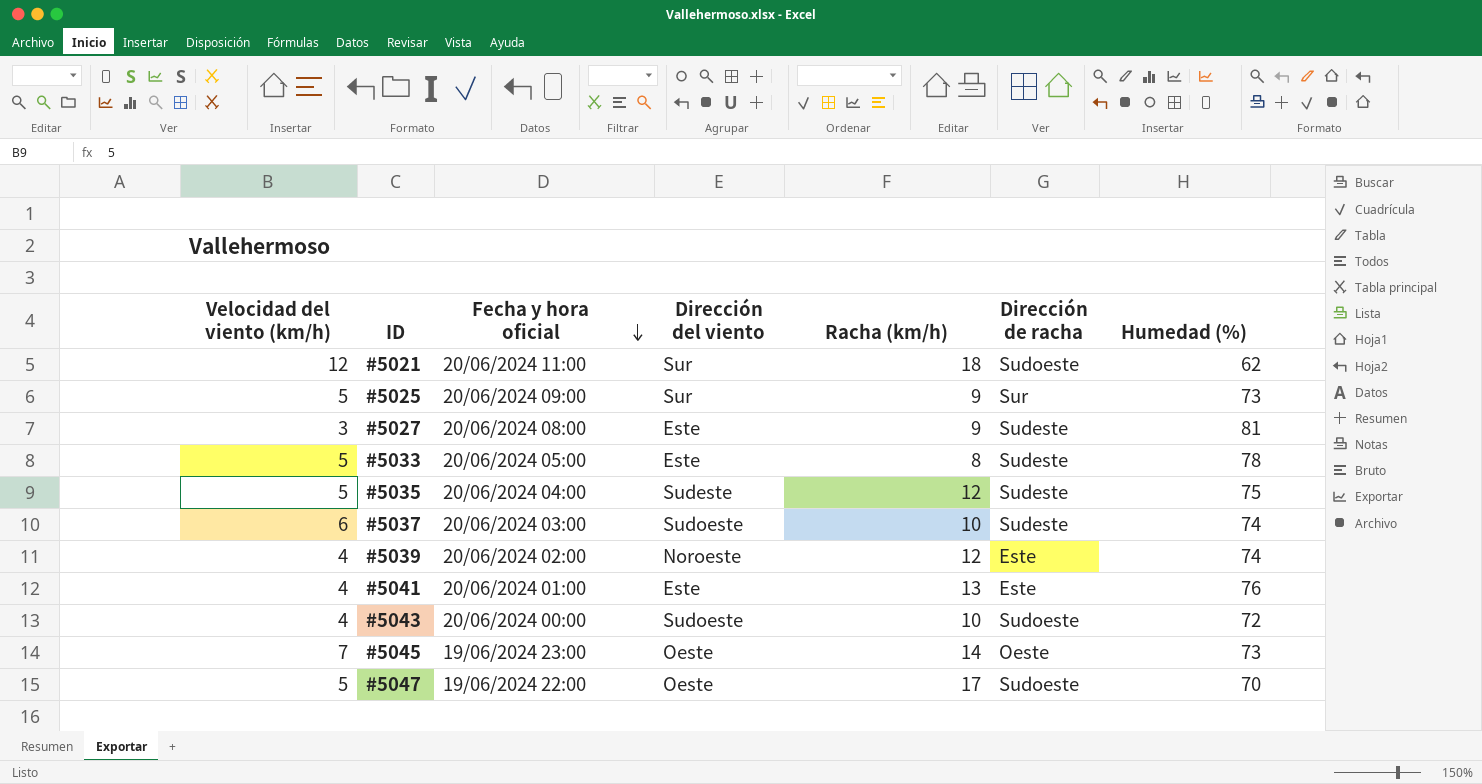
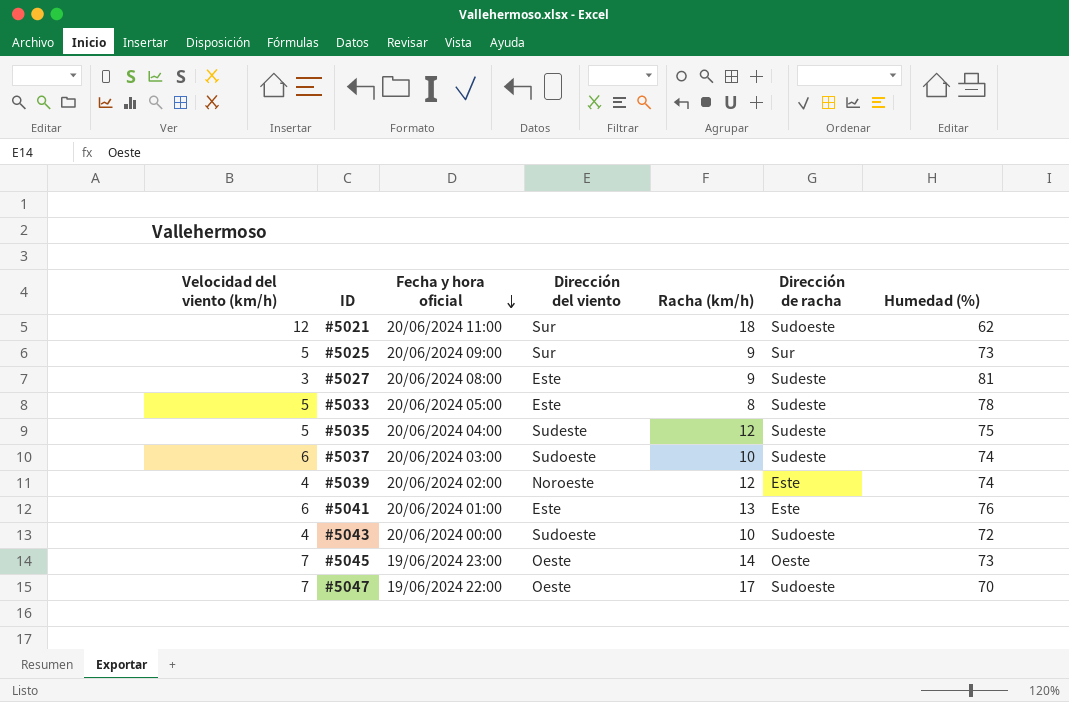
#5041 | Velocidad del viento (km/h): 4 -> 6
#5047 | Velocidad del viento (km/h): 5 -> 7

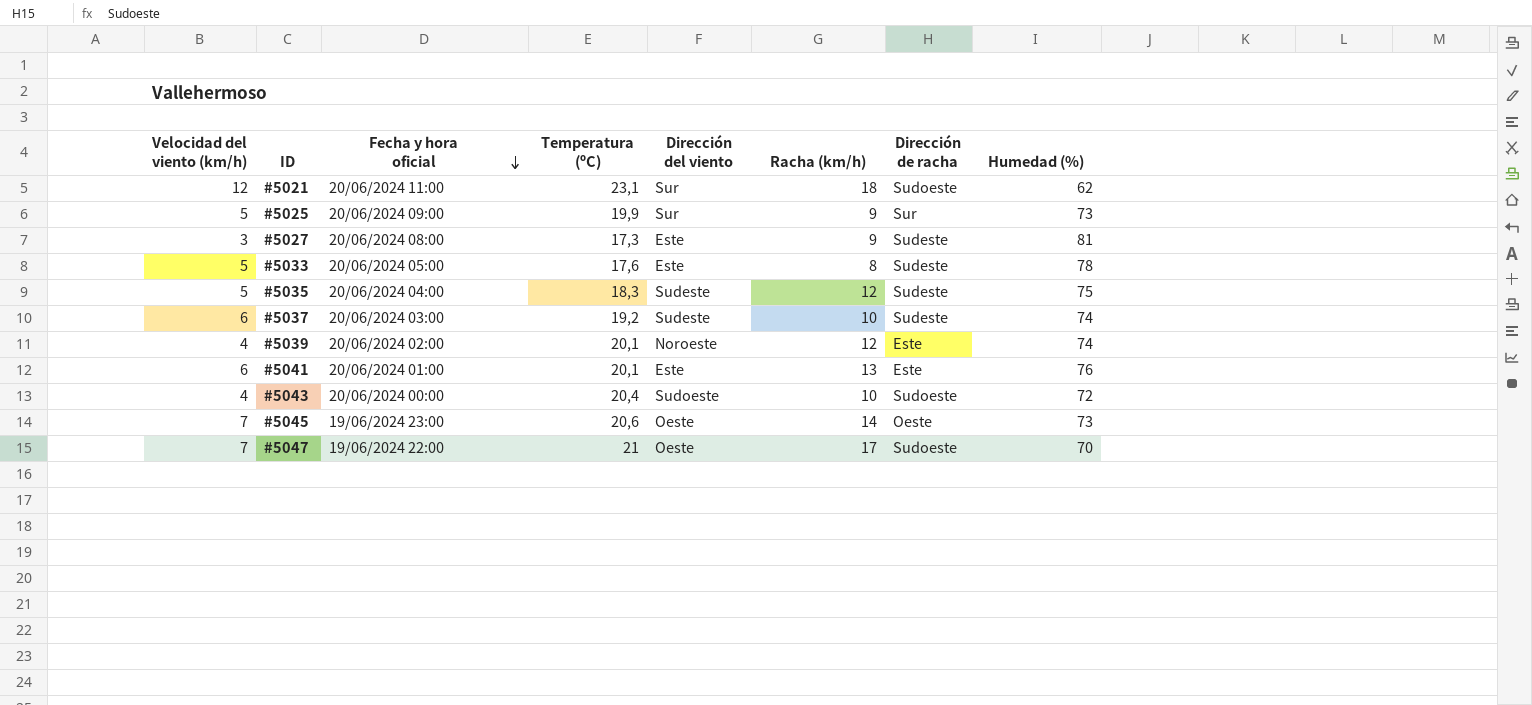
column Temperatura (ºC) | position: none -> 4
#5037 | Dirección del viento: Sudoeste -> Sudeste

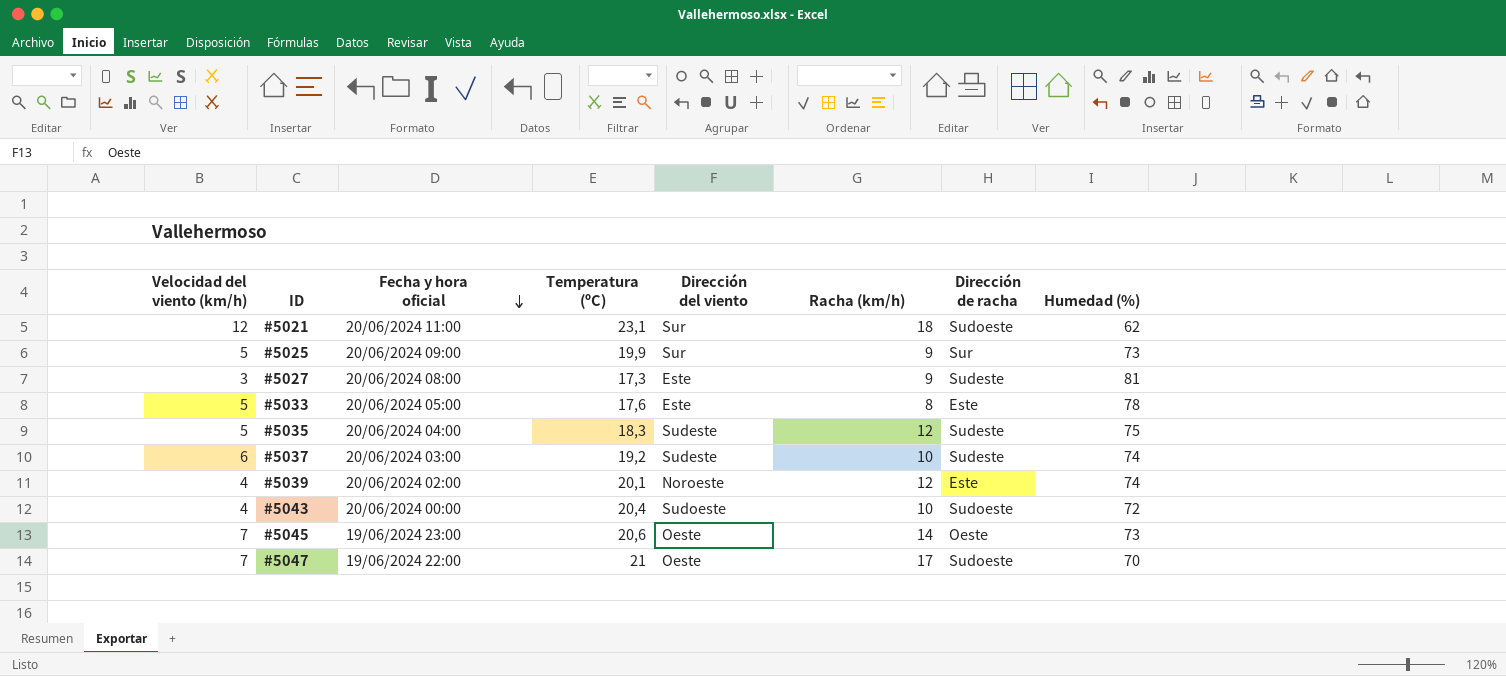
row #5041: 6 | 20/06/2024 01:00 | 20,1 | Este | 13 | Este | 76 -> none
#5033 | Dirección de racha: Sudeste -> Este

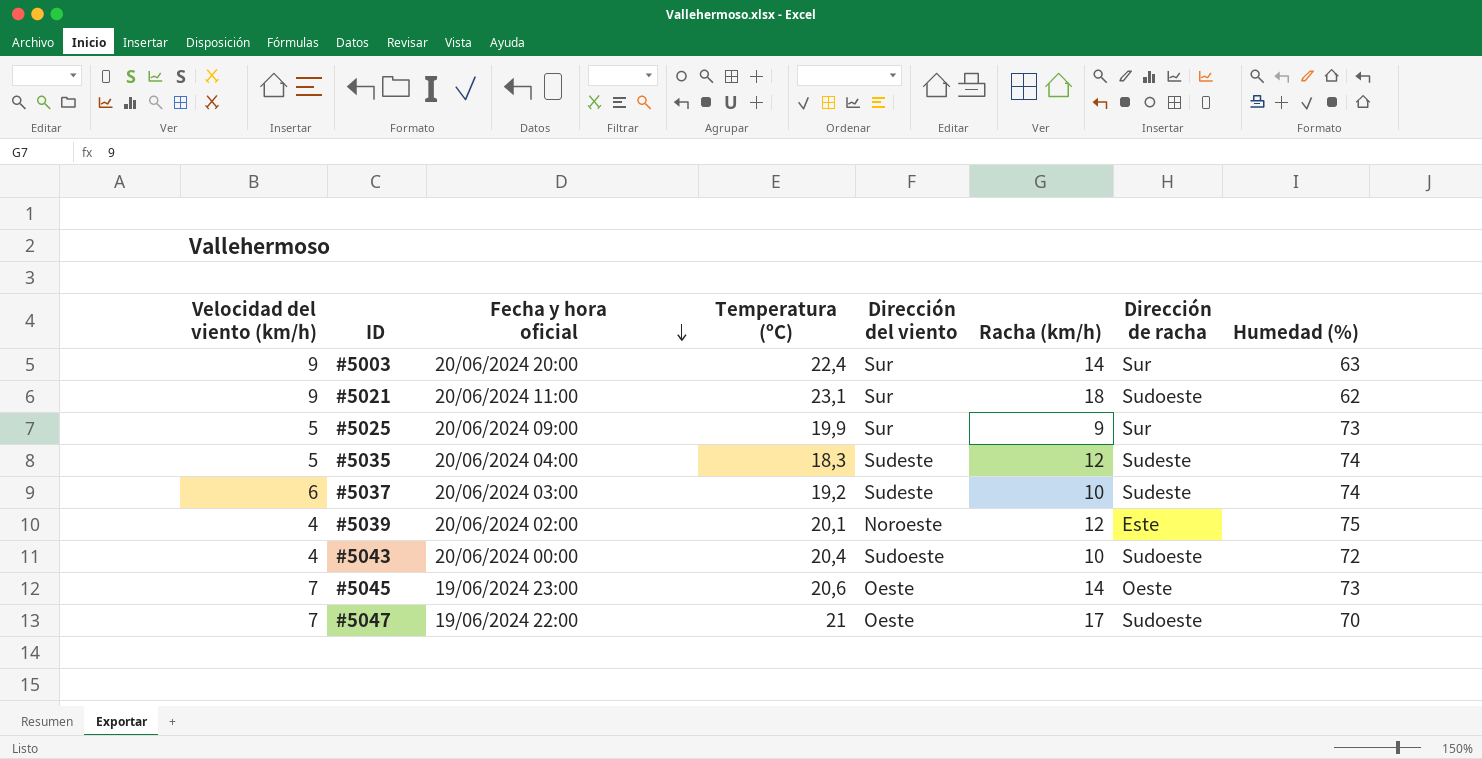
row #5027: 3 | 20/06/2024 08:00 | 17,3 | Este | 9 | Sudeste | 81 -> none
row #5033: 5 | 20/06/2024 05:00 | 17,6 | Este | 8 | Este | 78 -> none
row #5003: none -> 9 | 20/06/2024 20:00 | 22,4 | Sur | 14 | Sur | 63
#5021 | Velocidad del viento (km/h): 12 -> 9
#5035 | Humedad (%): 75 -> 74
#5039 | Humedad (%): 74 -> 75

